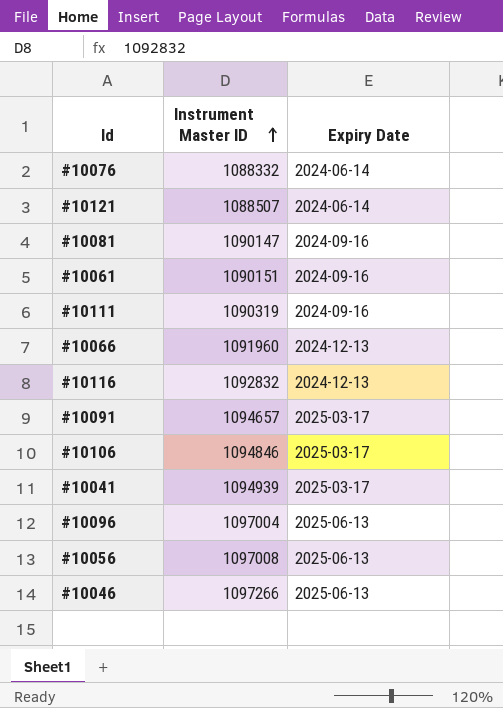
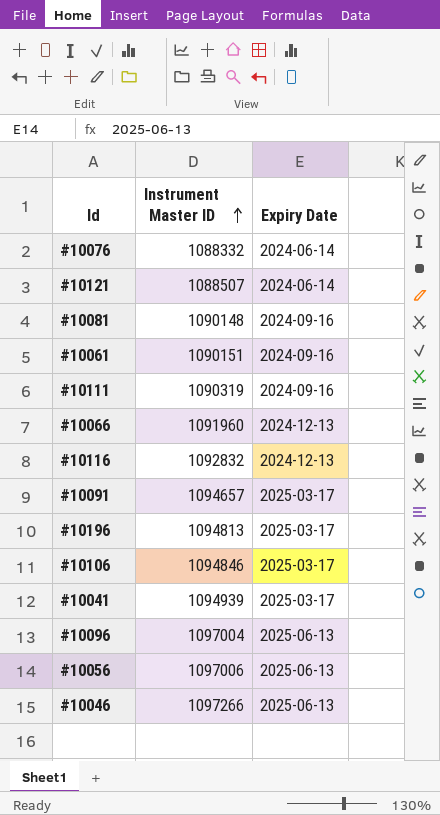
#10081 | Instrument Master ID: 1090147 -> 1090148
row #10196: none -> 1094813 | 2025-03-17
#10056 | Instrument Master ID: 1097008 -> 1097006

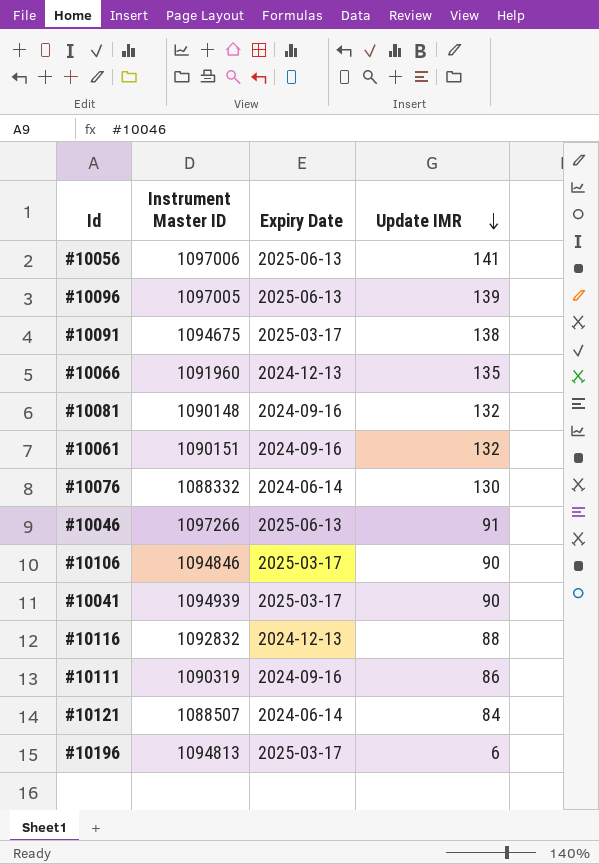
row order: Instrument Master ID ascending -> Update IMR descending
column Update IMR | position: none -> 4
#10096 | Instrument Master ID: 1097004 -> 1097005
#10091 | Instrument Master ID: 1094657 -> 1094675

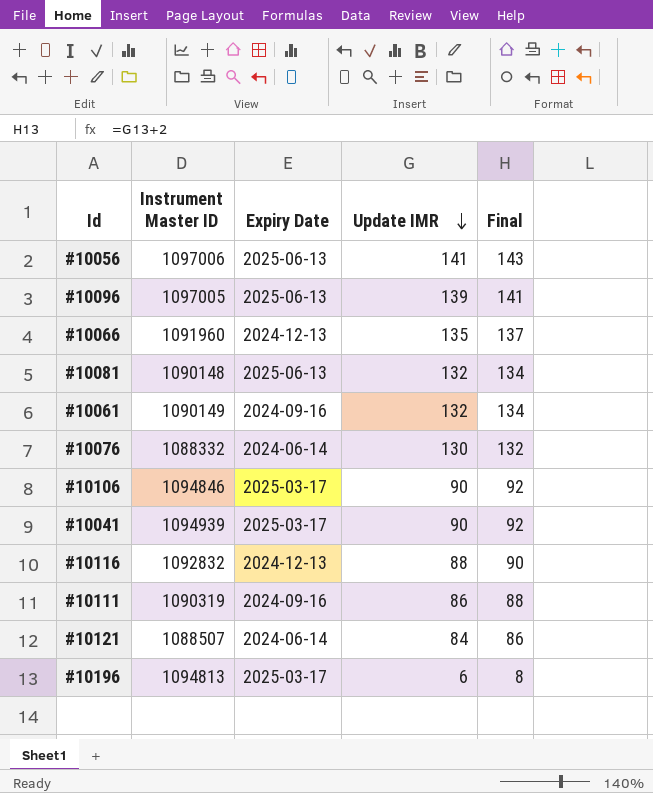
column Final | formula: none -> [Update IMR] + 2
row #10091: 1094675 | 2025-03-17 | 138 -> none
row #10046: 1097266 | 2025-06-13 | 91 -> none
#10081 | Expiry Date: 2024-09-16 -> 2025-06-13
#10061 | Instrument Master ID: 1090151 -> 1090149

